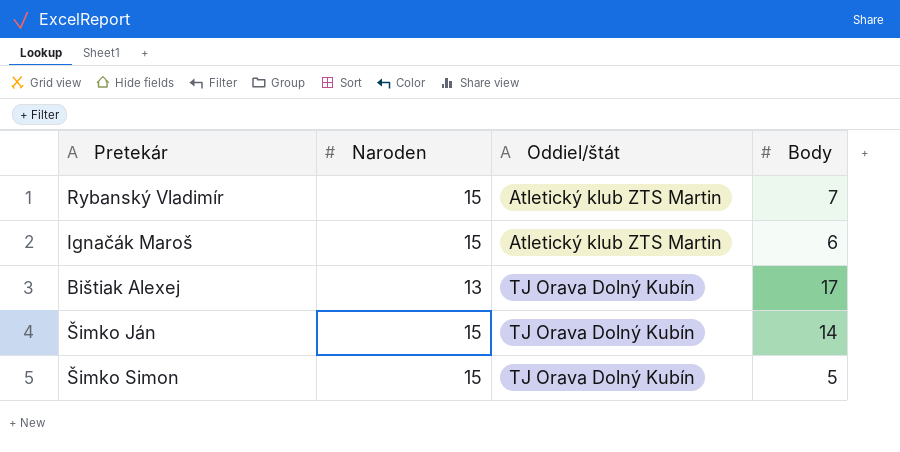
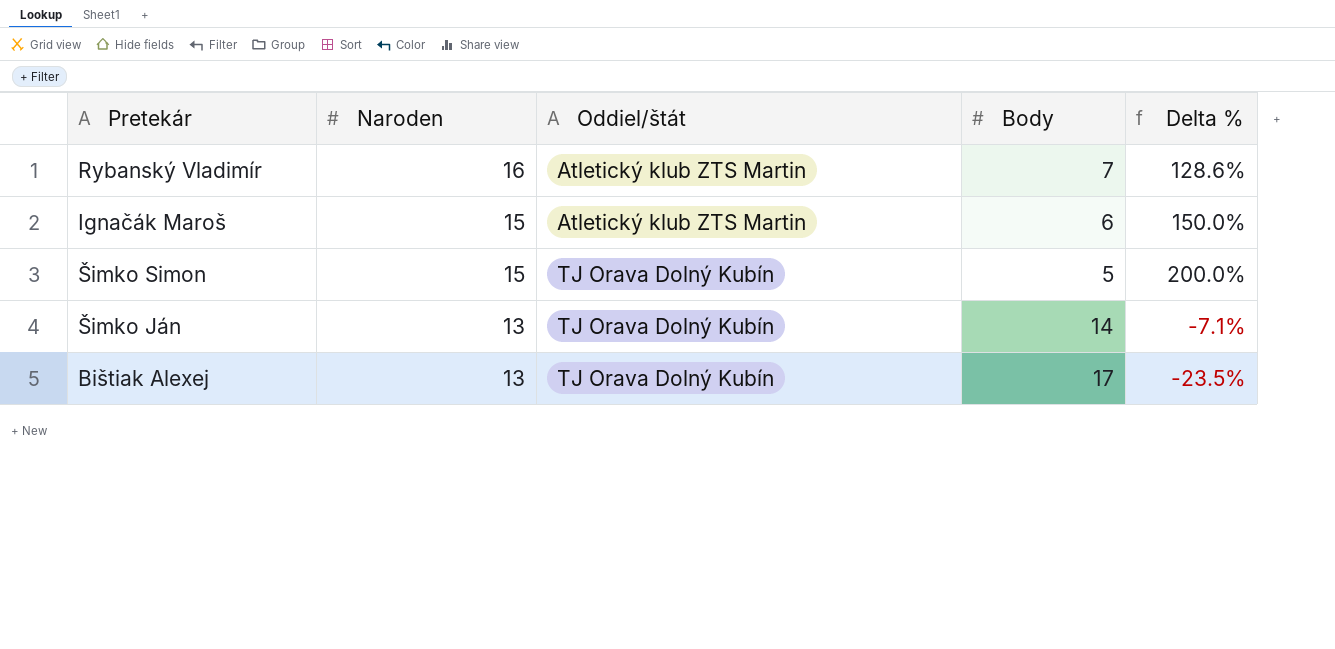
row order: Oddiel/štát ascending -> Naroden descending
column Delta % | formula: none -> ([Naroden] - [Body]) / [Body]
Rybanský Vladimír | Naroden: 15 -> 16
Šimko Ján | Naroden: 15 -> 13

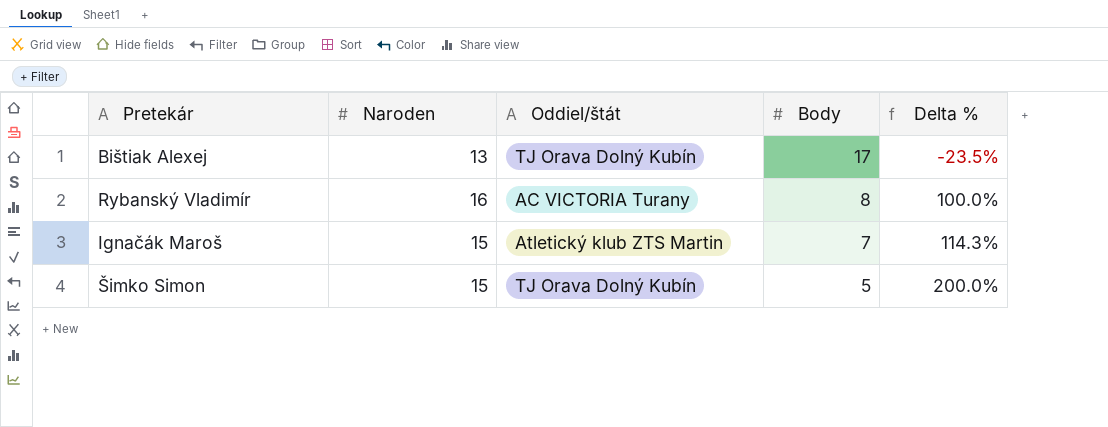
row order: Naroden descending -> Body descending
row Šimko Ján: 13 | TJ Orava Dolný Kubín | 14 | -7.1% -> none
Rybanský Vladimír | Oddiel/štát: Atletický klub ZTS Martin -> AC VICTORIA Turany
Rybanský Vladimír | Body: 7 -> 8
Rybanský Vladimír | Delta %: 128.6% -> 100.0%
Ignačák Maroš | Body: 6 -> 7
Ignačák Maroš | Delta %: 150.0% -> 114.3%

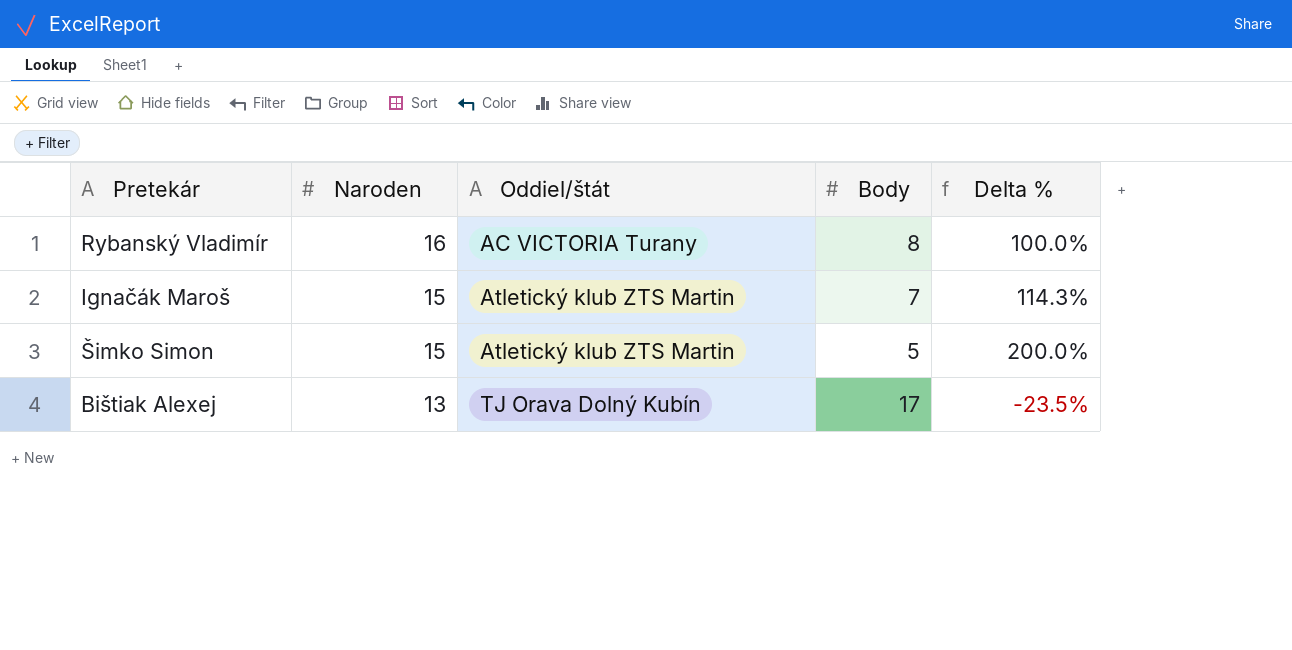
row order: Body descending -> Naroden descending
Šimko Simon | Oddiel/štát: TJ Orava Dolný Kubín -> Atletický klub ZTS Martin

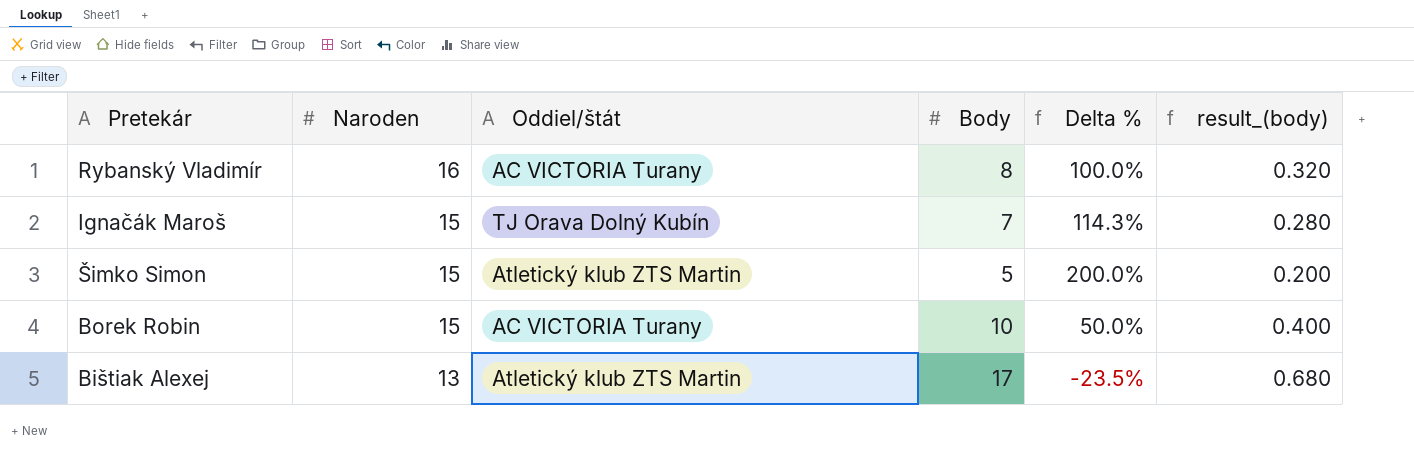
column result_(body) | formula: none -> [Body] * 0.04
Ignačák Maroš | Oddiel/štát: Atletický klub ZTS Martin -> TJ Orava Dolný Kubín
row Borek Robin: none -> 15 | AC VICTORIA Turany | 10 | 50.0% | 0.400
Bištiak Alexej | Oddiel/štát: TJ Orava Dolný Kubín -> Atletický klub ZTS Martin

